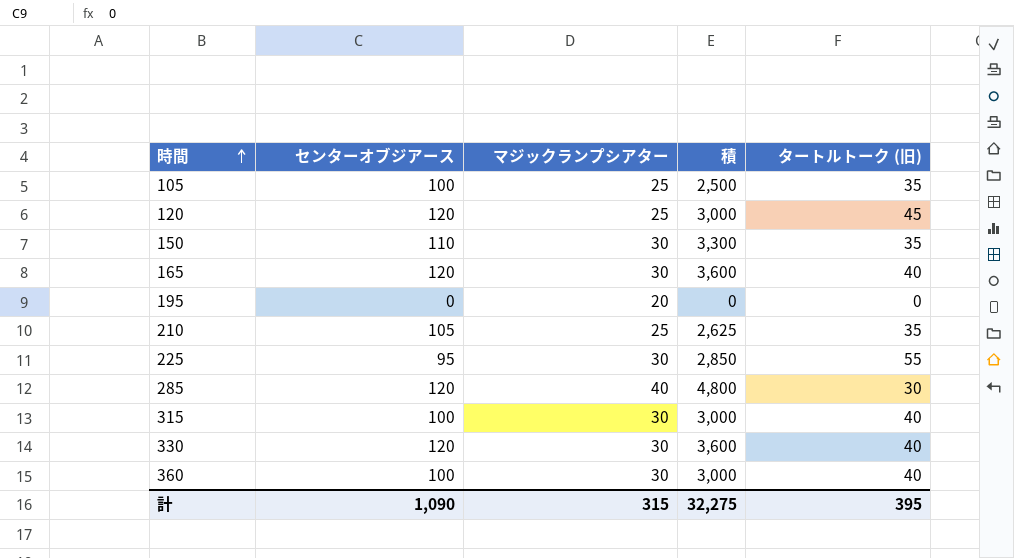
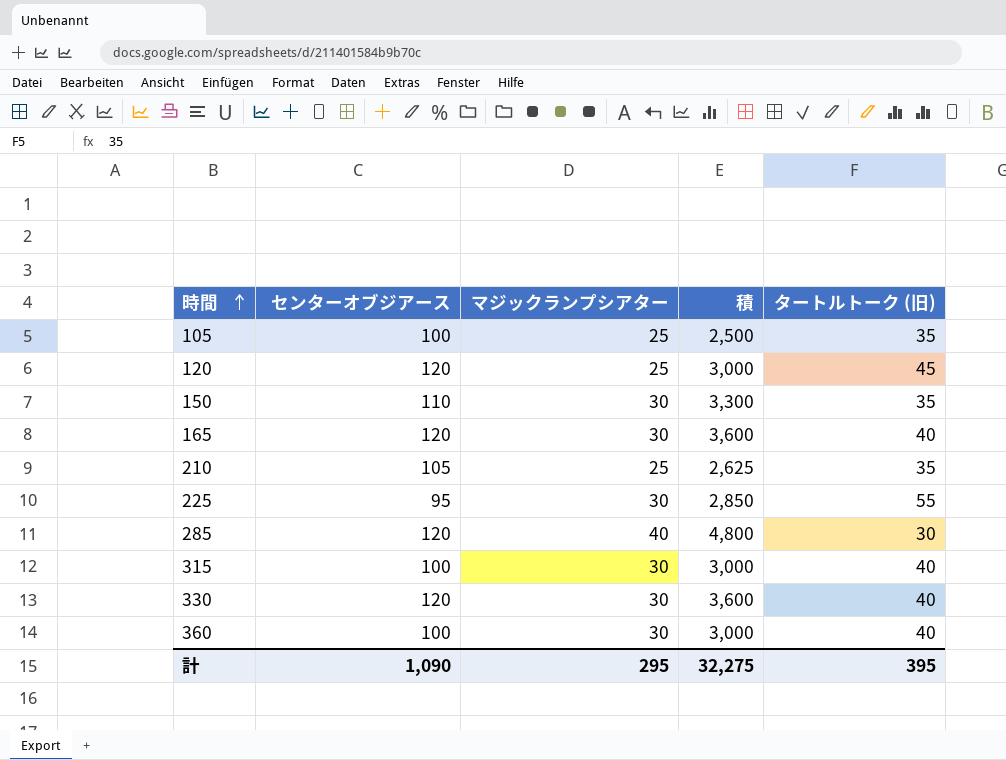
row 195: 0 | 20 | 0 | 0 -> none
計 | マジックランプシアター: 315 -> 295

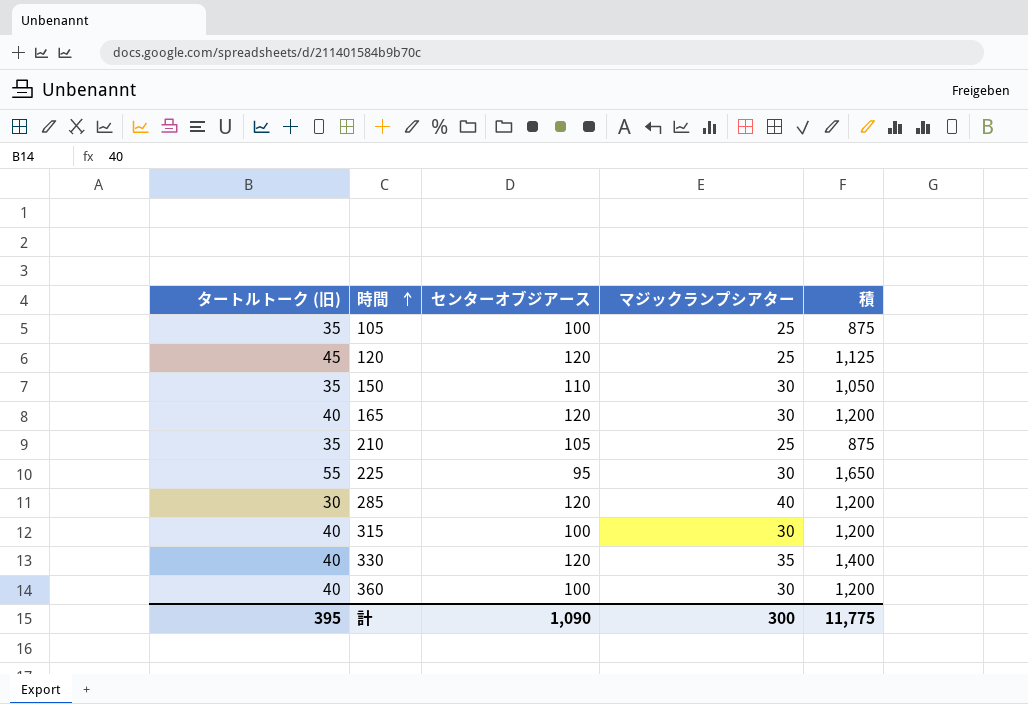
column タートルトーク (旧) | position: 5 -> 1
column 積 | formula: [センターオブジアース] * [マジックランプシアター] -> [タートルトーク (旧)] * [マジックランプシアター]
330 | マジックランプシアター: 30 -> 35
計 | マジックランプシアター: 295 -> 300
計 | 積: 32,275 -> 11,775

